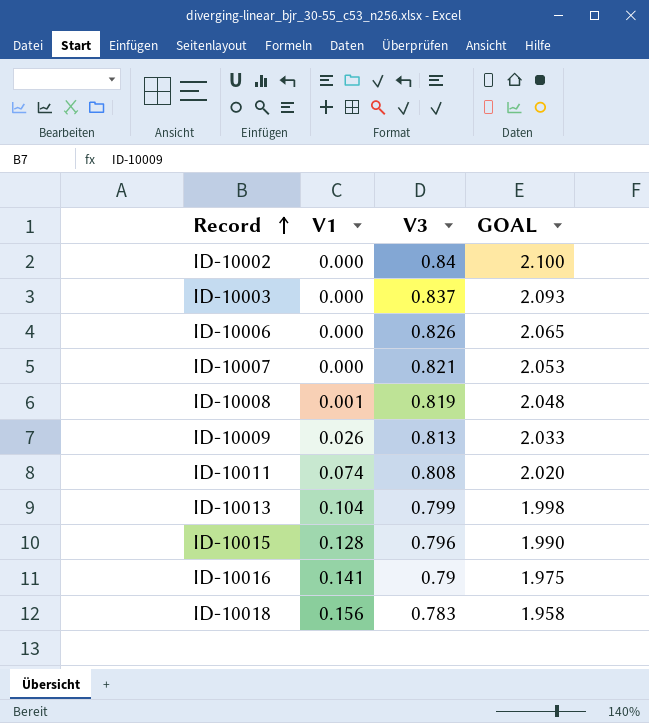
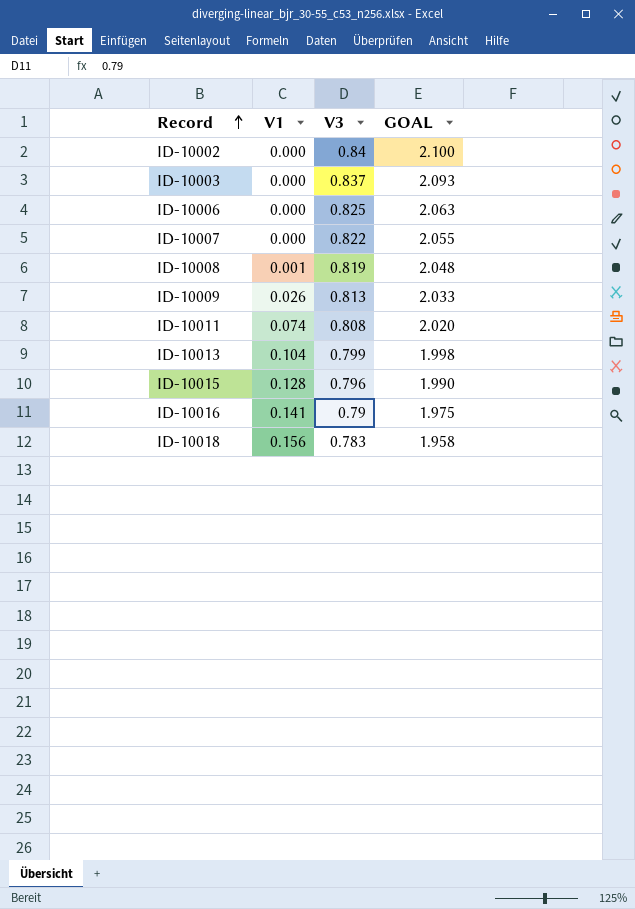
ID-10006 | V3: 0.826 -> 0.825
ID-10006 | GOAL: 2.065 -> 2.063
ID-10007 | V3: 0.821 -> 0.822
ID-10007 | GOAL: 2.053 -> 2.055

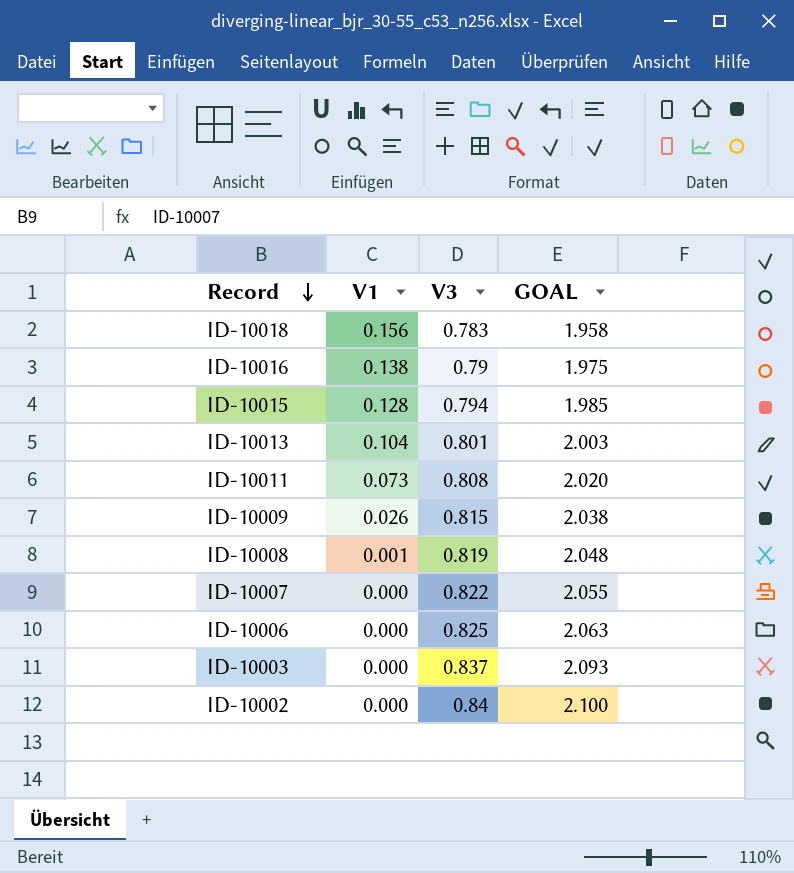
row order: Record ascending -> Record descending
ID-10016 | V1: 0.141 -> 0.138
ID-10015 | V3: 0.796 -> 0.794
ID-10015 | GOAL: 1.990 -> 1.985
ID-10013 | V3: 0.799 -> 0.801
ID-10013 | GOAL: 1.998 -> 2.003
ID-10011 | V1: 0.074 -> 0.073
ID-10009 | V3: 0.813 -> 0.815
ID-10009 | GOAL: 2.033 -> 2.038

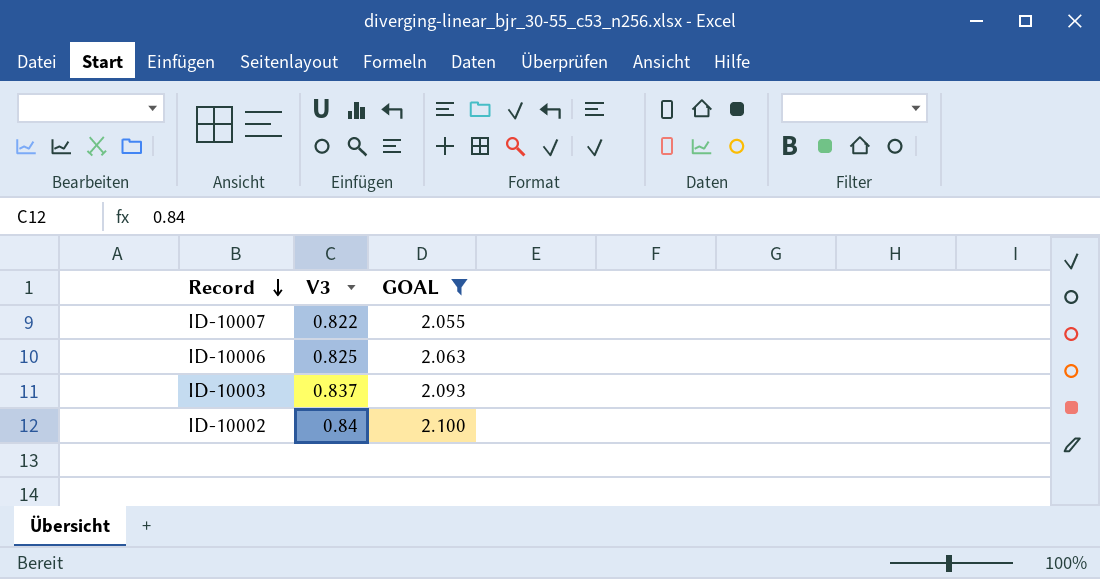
filter: none -> GOAL >= 2.055
column V1 | position: 2 -> none

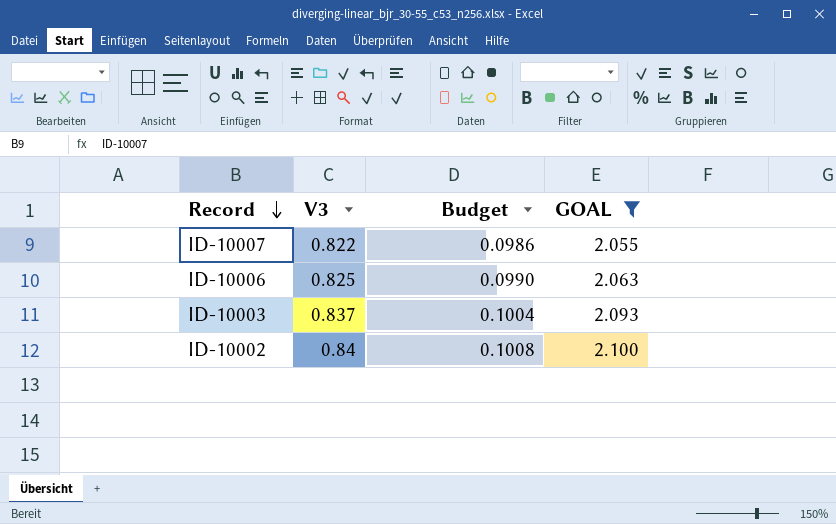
column Budget | formula: none -> [V3] * 0.12

